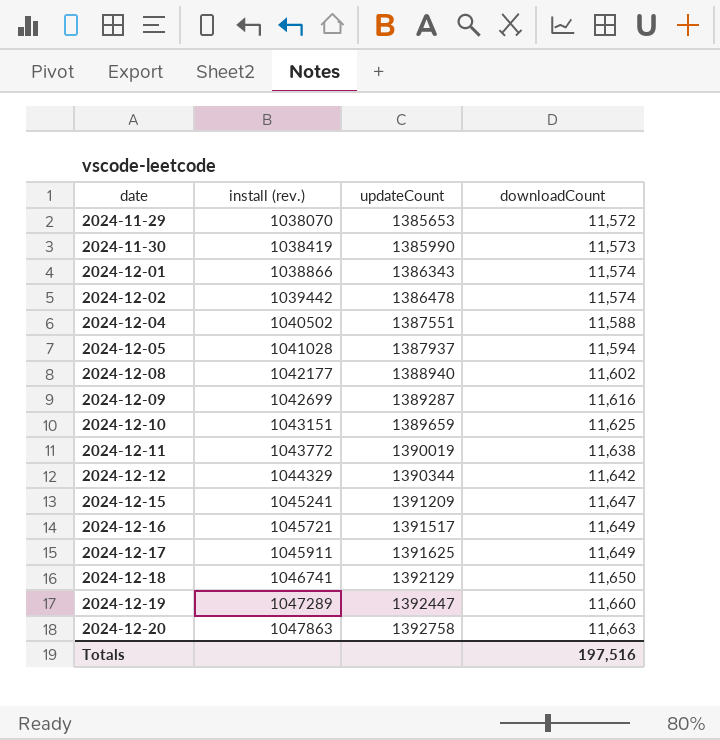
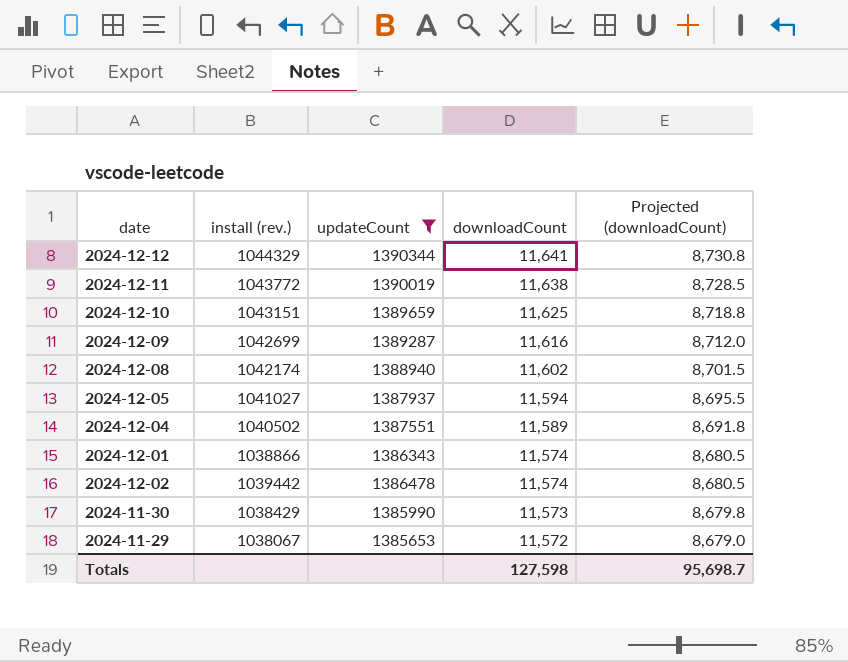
filter: none -> updateCount <= 1390344
row order: date ascending -> downloadCount descending
column Projected (downloadCount) | formula: none -> [downloadCount] * 0.75
2024-12-12 | downloadCount: 11,642 -> 11,641
2024-12-08 | install (rev.): 1042177 -> 1042174
2024-12-05 | install (rev.): 1041028 -> 1041027
2024-12-04 | downloadCount: 11,588 -> 11,589
2024-11-30 | install (rev.): 1038419 -> 1038429
2024-11-29 | install (rev.): 1038070 -> 1038067
Totals | downloadCount: 197,516 -> 127,598

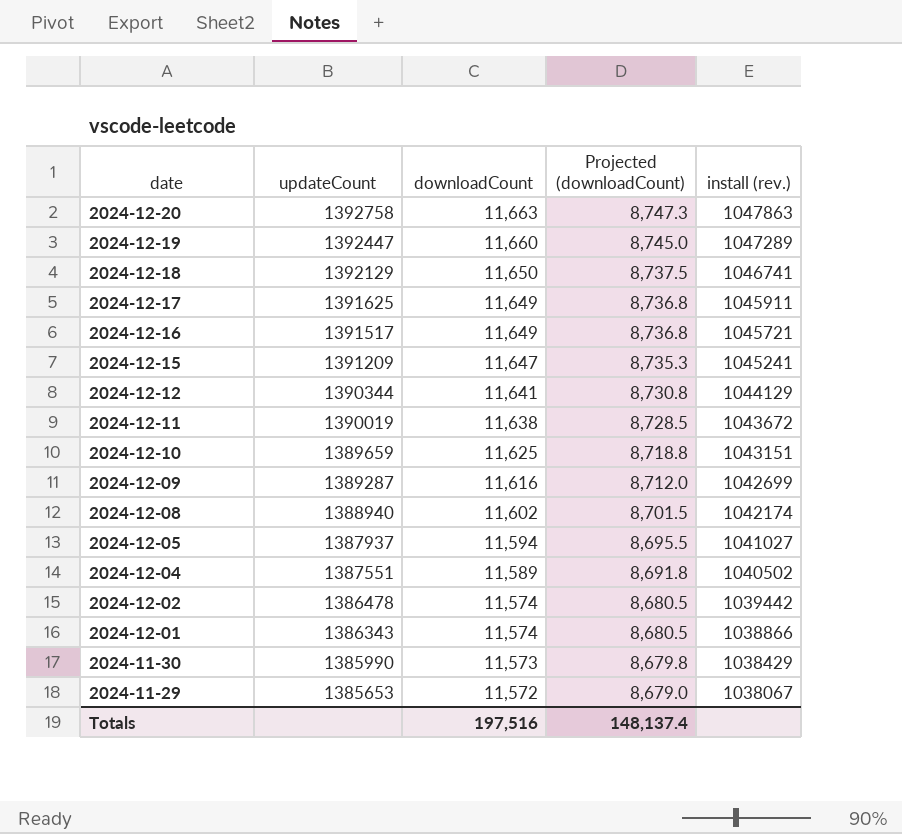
filter: updateCount <= 1390344 -> none
row order: downloadCount descending -> date descending
column install (rev.) | position: 2 -> 5
2024-12-12 | install (rev.): 1044329 -> 1044129
2024-12-11 | install (rev.): 1043772 -> 1043672
Totals | downloadCount: 127,598 -> 197,516
Totals | Projected (downloadCount): 95,698.7 -> 148,137.4

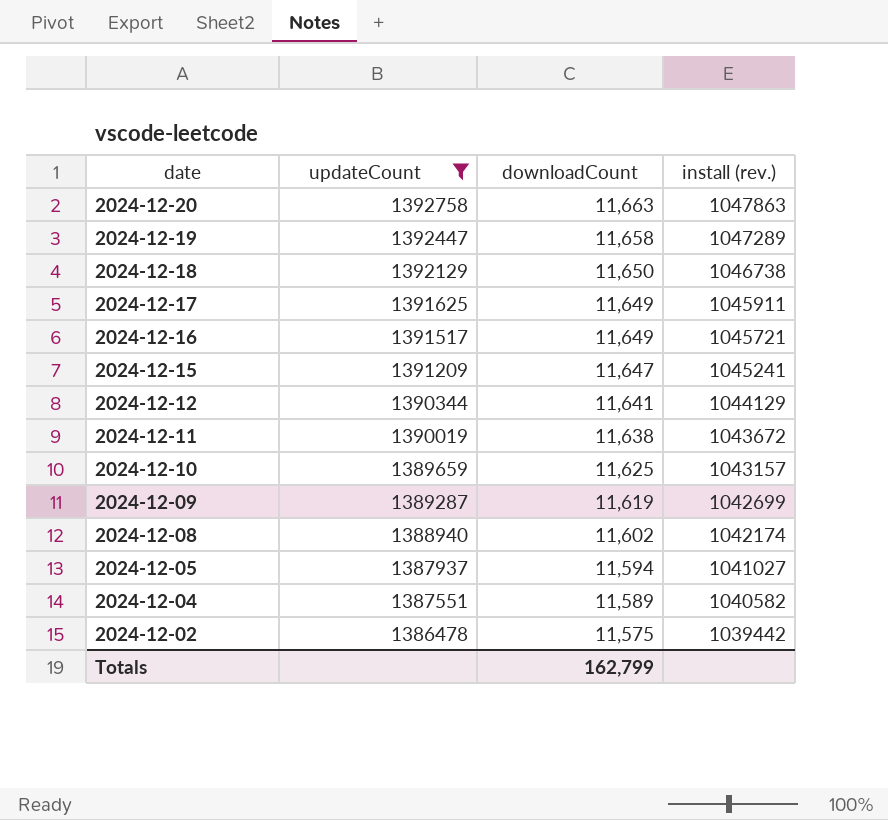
filter: none -> updateCount >= 1386478
column Projected (downloadCount) | formula: [downloadCount] * 0.75 -> none
2024-12-19 | downloadCount: 11,660 -> 11,658
2024-12-18 | install (rev.): 1046741 -> 1046738
2024-12-10 | install (rev.): 1043151 -> 1043157
2024-12-09 | downloadCount: 11,616 -> 11,619
2024-12-04 | install (rev.): 1040502 -> 1040582
2024-12-02 | downloadCount: 11,574 -> 11,575
Totals | downloadCount: 197,516 -> 162,799

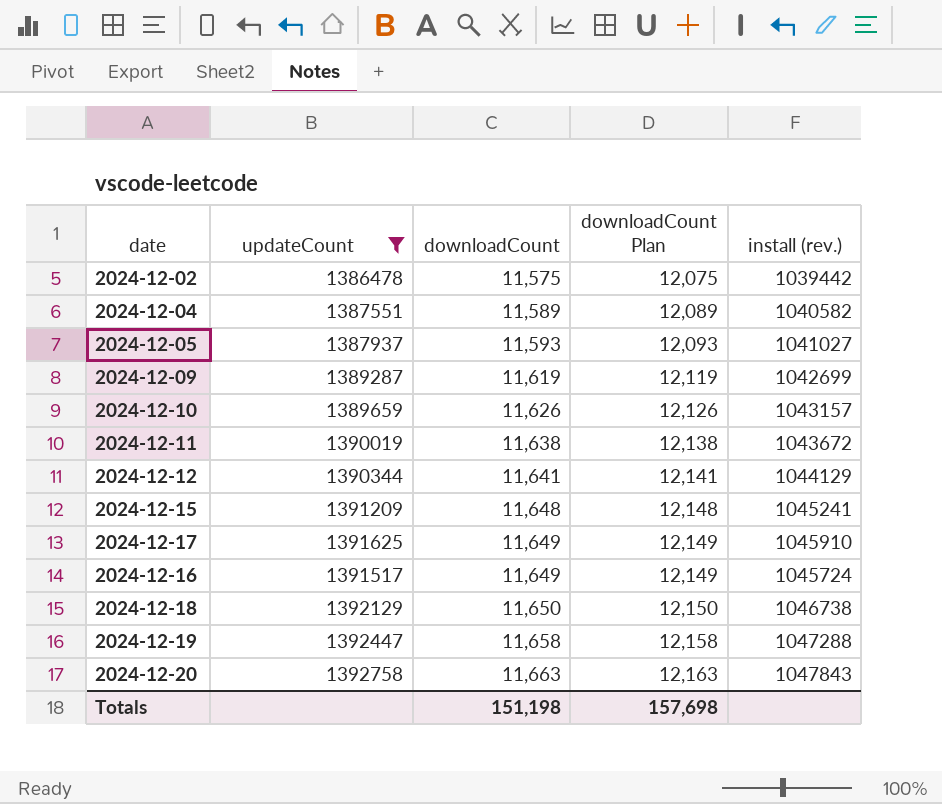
row order: date descending -> downloadCount ascending
column downloadCount Plan | formula: none -> [downloadCount] + 500
row 2024-12-08: 1388940 | 11,602 | 1042174 -> none
2024-12-05 | downloadCount: 11,594 -> 11,593
2024-12-10 | downloadCount: 11,625 -> 11,626
2024-12-15 | downloadCount: 11,647 -> 11,648
2024-12-17 | install (rev.): 1045911 -> 1045910
2024-12-16 | install (rev.): 1045721 -> 1045724
2024-12-19 | install (rev.): 1047289 -> 1047288
2024-12-20 | install (rev.): 1047863 -> 1047843
Totals | downloadCount: 162,799 -> 151,198

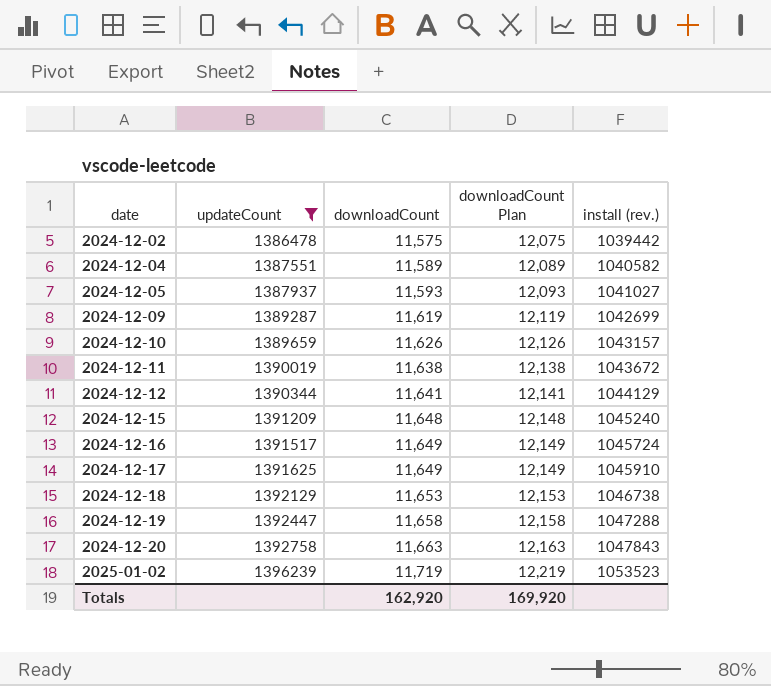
row order: downloadCount ascending -> date ascending
2024-12-15 | install (rev.): 1045241 -> 1045240
2024-12-18 | downloadCount: 11,650 -> 11,653
2024-12-18 | downloadCount Plan: 12,150 -> 12,153
row 2025-01-02: none -> 1396239 | 11,719 | 12,219 | 1053523
Totals | downloadCount: 151,198 -> 162,920
Totals | downloadCount Plan: 157,698 -> 169,920

